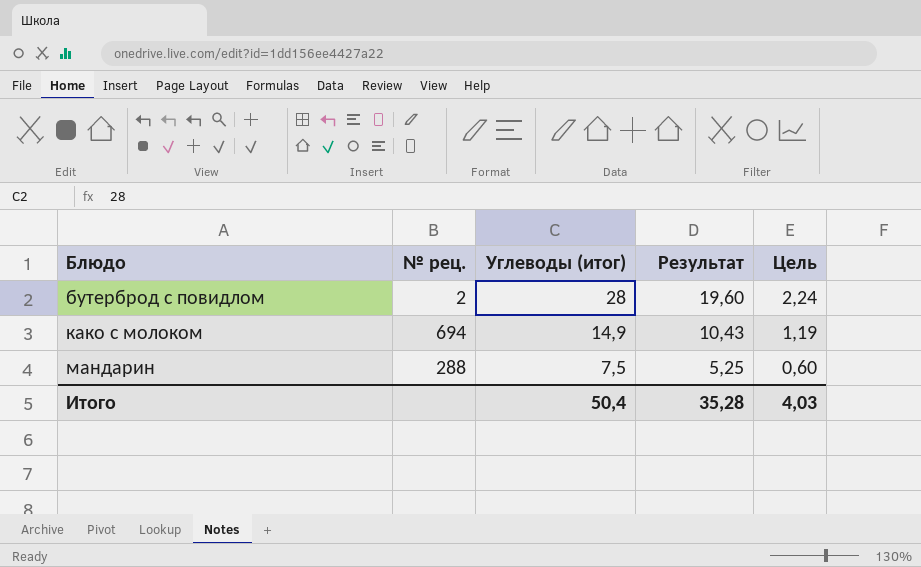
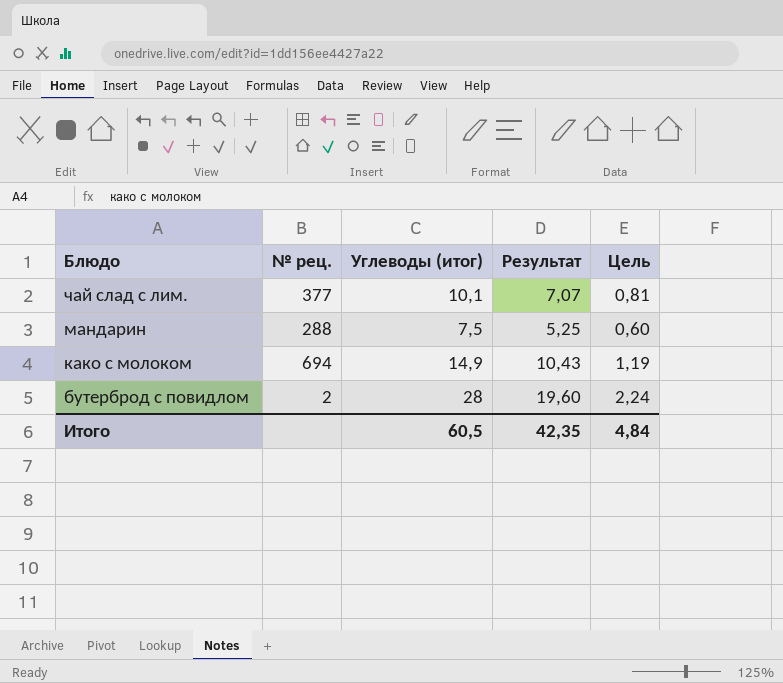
row order: Блюдо ascending -> Блюдо descending
row чай слад с лим.: none -> 377 | 10,1 | 7,07 | 0,81
Итого | Углеводы (итог): 50,4 -> 60,5
Итого | Результат: 35,28 -> 42,35
Итого | Цель: 4,03 -> 4,84

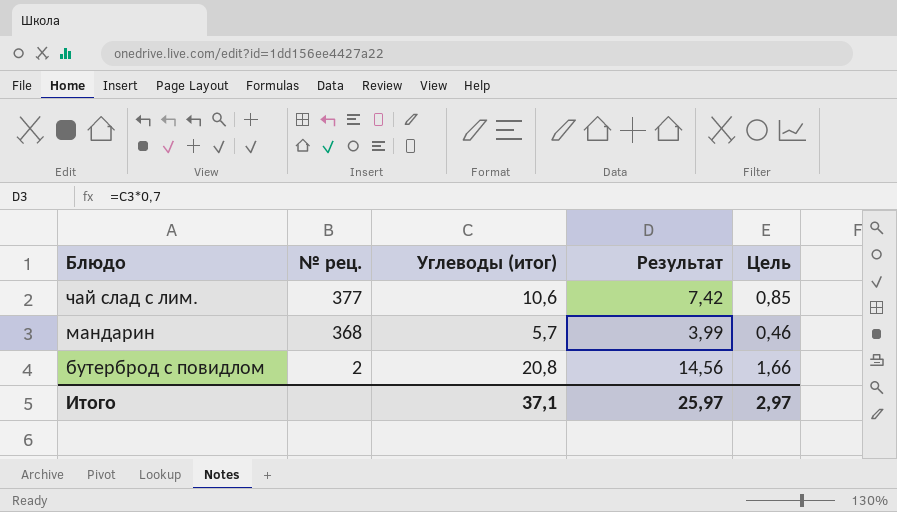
row како с молоком: 694 | 14,9 | 10,43 | 1,19 -> none
чай слад с лим. | Углеводы (итог): 10,1 -> 10,6
чай слад с лим. | Результат: 7,07 -> 7,42
чай слад с лим. | Цель: 0,81 -> 0,85
мандарин | № рец.: 288 -> 368
мандарин | Углеводы (итог): 7,5 -> 5,7
мандарин | Результат: 5,25 -> 3,99
мандарин | Цель: 0,60 -> 0,46
бутерброд с повидлом | Углеводы (итог): 28 -> 20,8
бутерброд с повидлом | Результат: 19,60 -> 14,56
бутерброд с повидлом | Цель: 2,24 -> 1,66
Итого | Углеводы (итог): 60,5 -> 37,1
Итого | Результат: 42,35 -> 25,97
Итого | Цель: 4,84 -> 2,97

